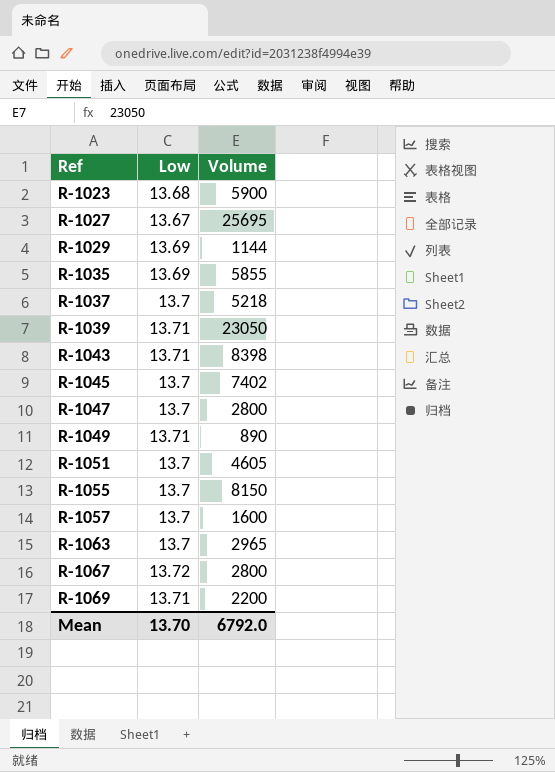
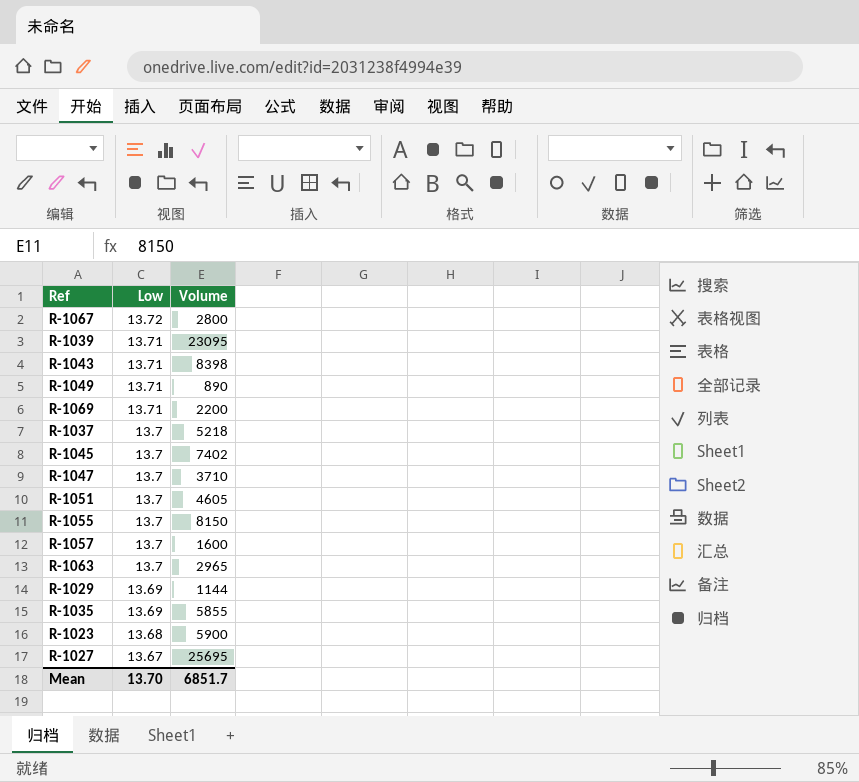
row order: Ref ascending -> Low descending
R-1039 | Volume: 23050 -> 23095
R-1047 | Volume: 2800 -> 3710
Mean | Volume: 6792.0 -> 6851.7

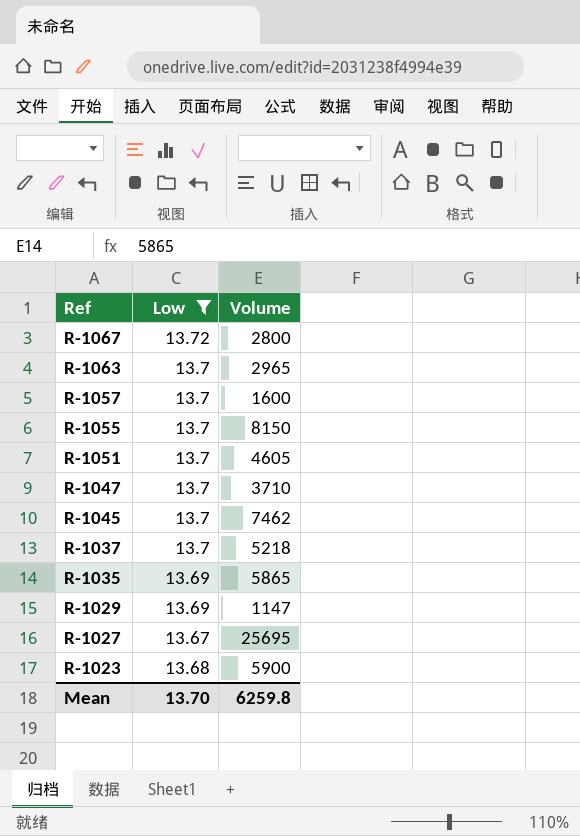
filter: none -> Low != 13.71
row order: Low descending -> Ref descending
R-1045 | Volume: 7402 -> 7462
R-1035 | Volume: 5855 -> 5865
R-1029 | Volume: 1144 -> 1147
Mean | Volume: 6851.7 -> 6259.8

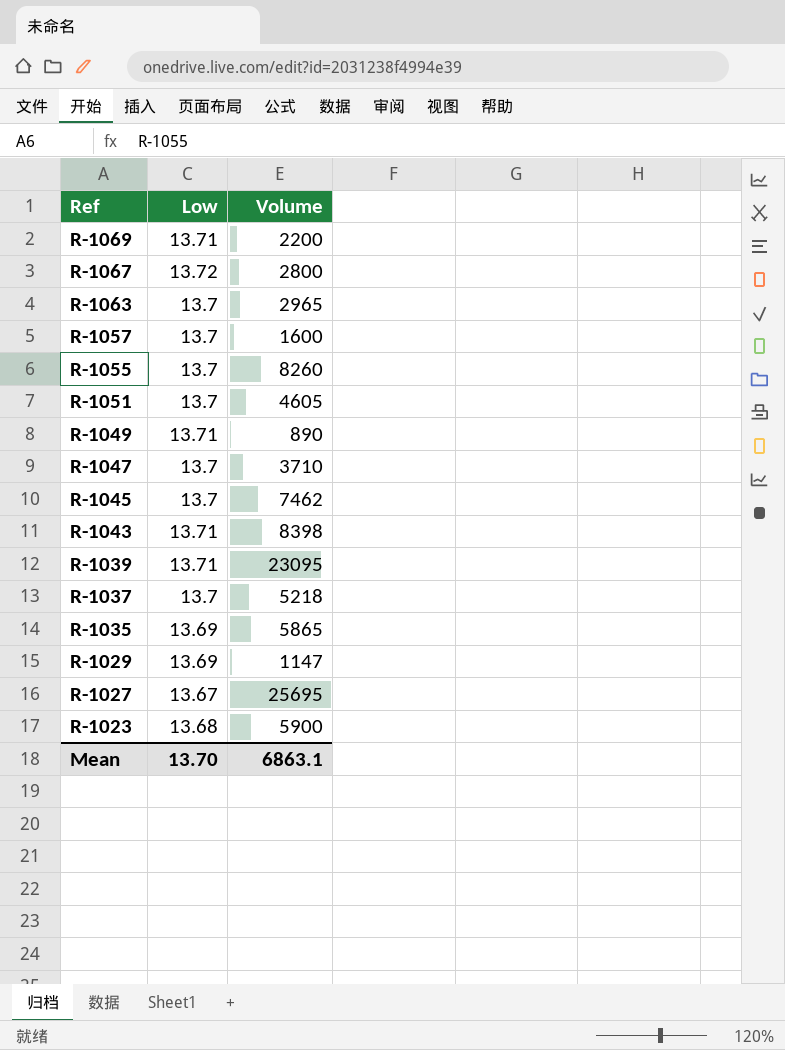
filter: Low != 13.71 -> none
R-1055 | Volume: 8150 -> 8260
Mean | Volume: 6259.8 -> 6863.1

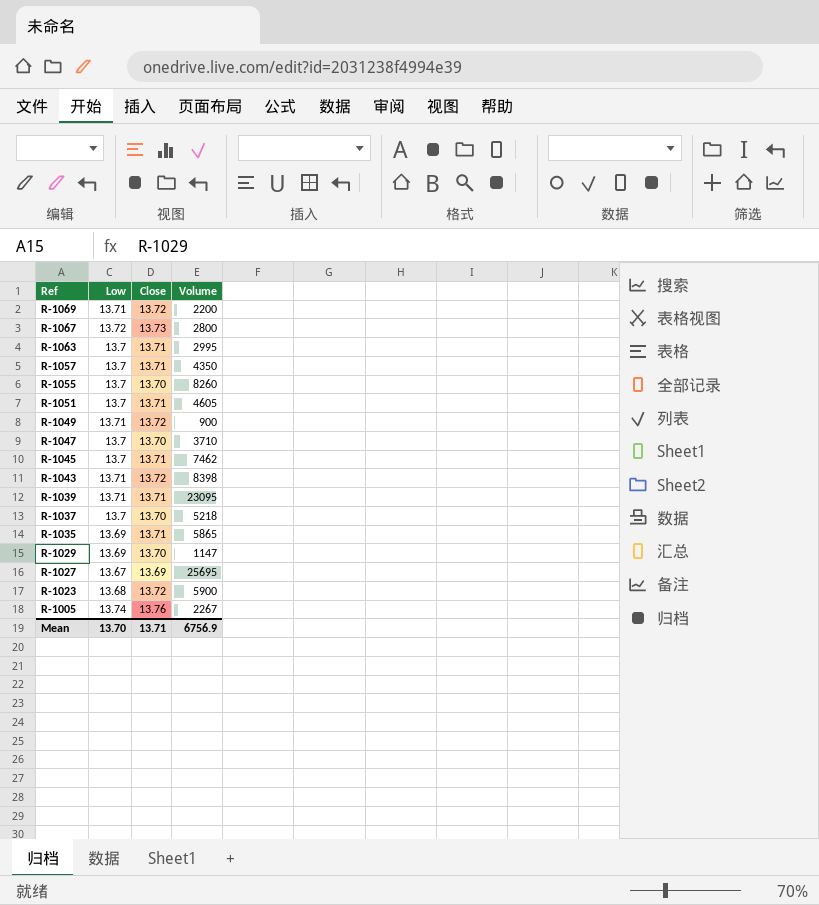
column Close | position: none -> 3
R-1063 | Volume: 2965 -> 2995
R-1057 | Volume: 1600 -> 4350
R-1049 | Volume: 890 -> 900
row R-1005: none -> 13.74 | 13.76 | 2267
Mean | Volume: 6863.1 -> 6756.9

